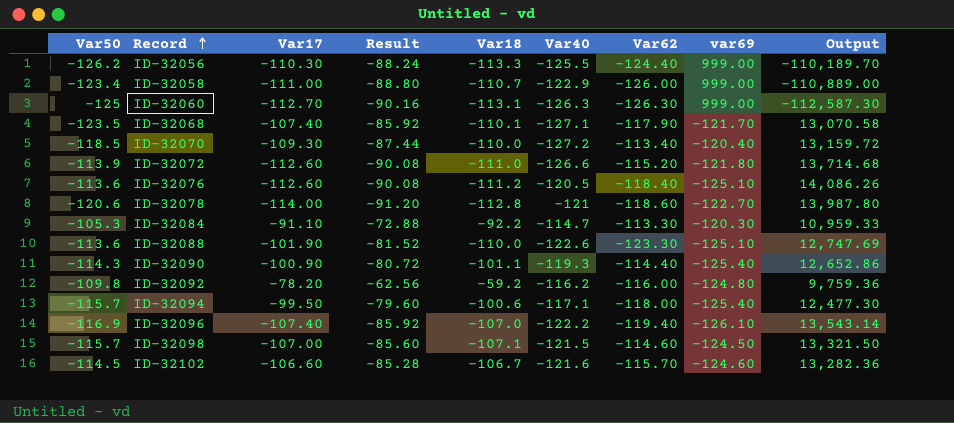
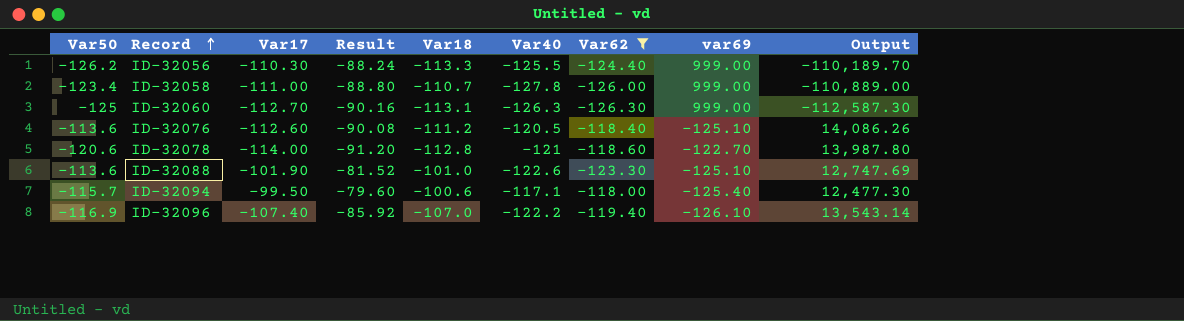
filter: none -> Var62 <= -118.00
ID-32058 | Var40: -122.9 -> -127.8
ID-32088 | Var18: -110.0 -> -101.0

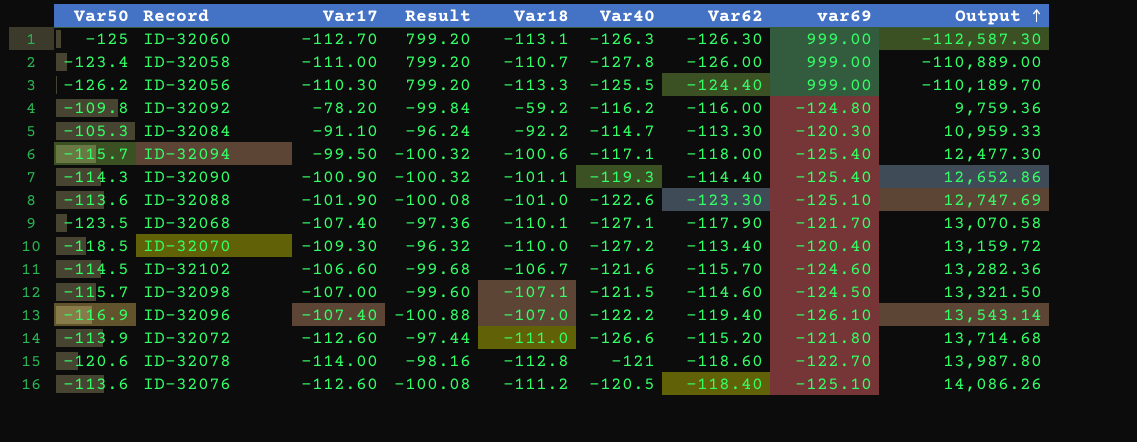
filter: Var62 <= -118.00 -> none
row order: Record ascending -> Output ascending
column Result | formula: [Var17] * 0.8 -> [var69] * 0.8

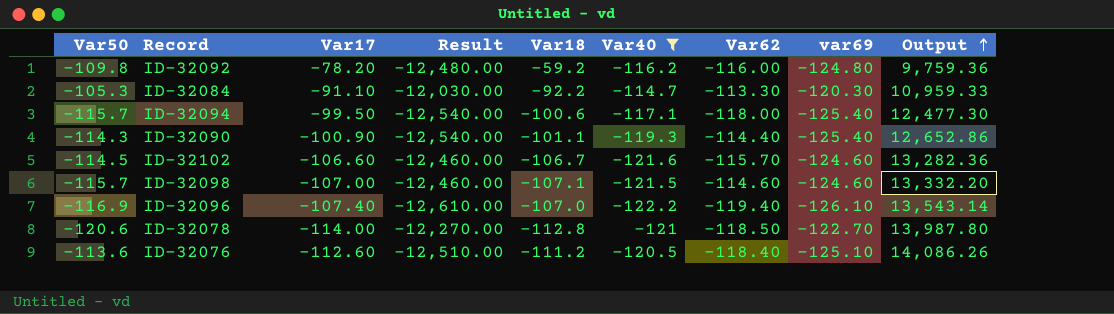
filter: none -> Var40 >= -122.2
column Result | formula: [var69] * 0.8 -> [var69] * 100
ID-32098 | var69: -124.50 -> -124.60
ID-32098 | Output: 13,321.50 -> 13,332.20
ID-32078 | Var62: -118.60 -> -118.50

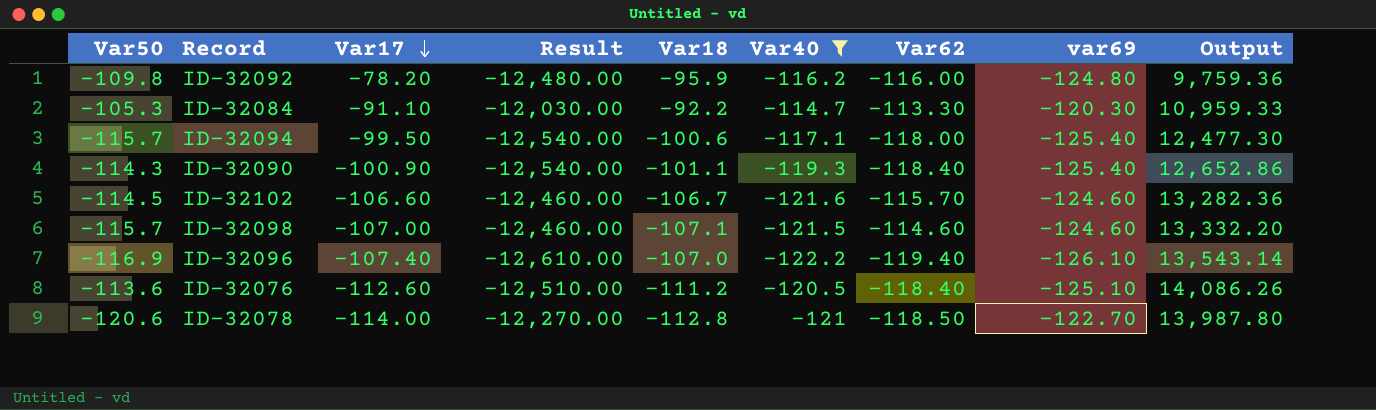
row order: Output ascending -> Var17 descending
ID-32092 | Var18: -59.2 -> -95.9
ID-32090 | Var62: -114.40 -> -118.40

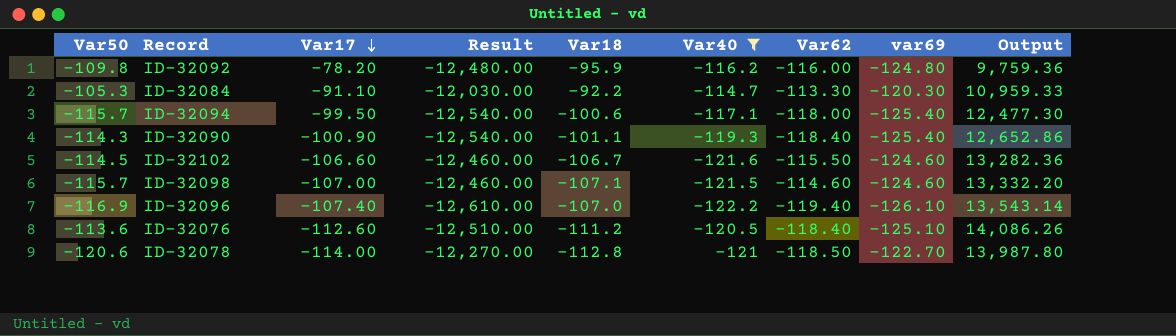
ID-32102 | Var62: -115.70 -> -115.50

